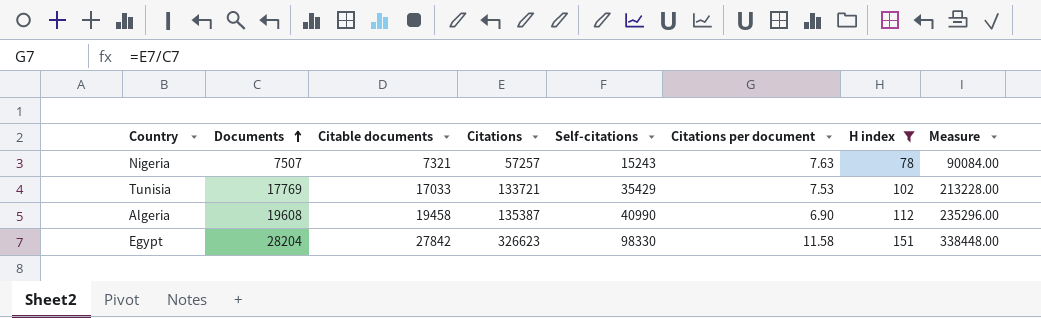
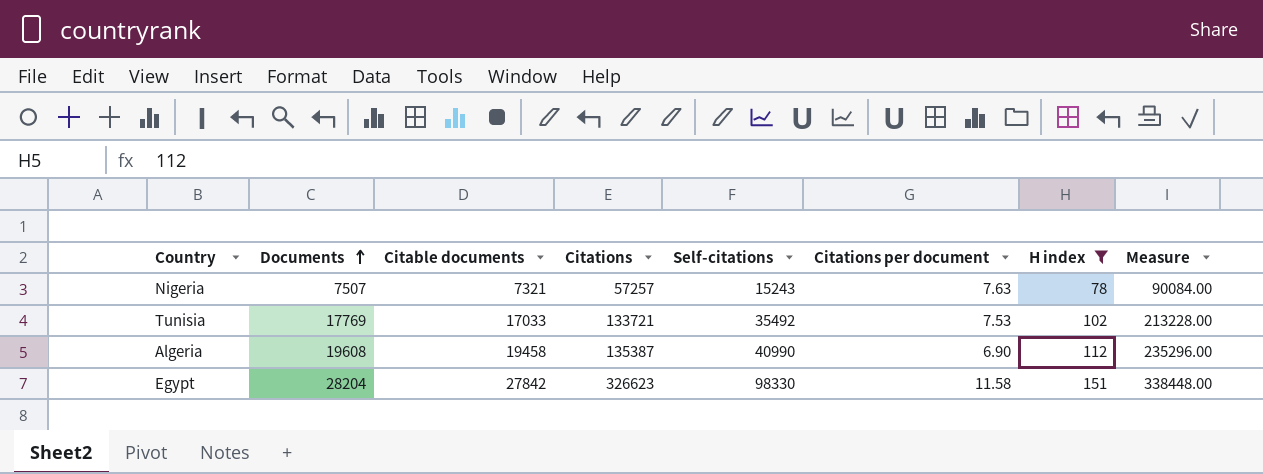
Tunisia | Self-citations: 35429 -> 35492

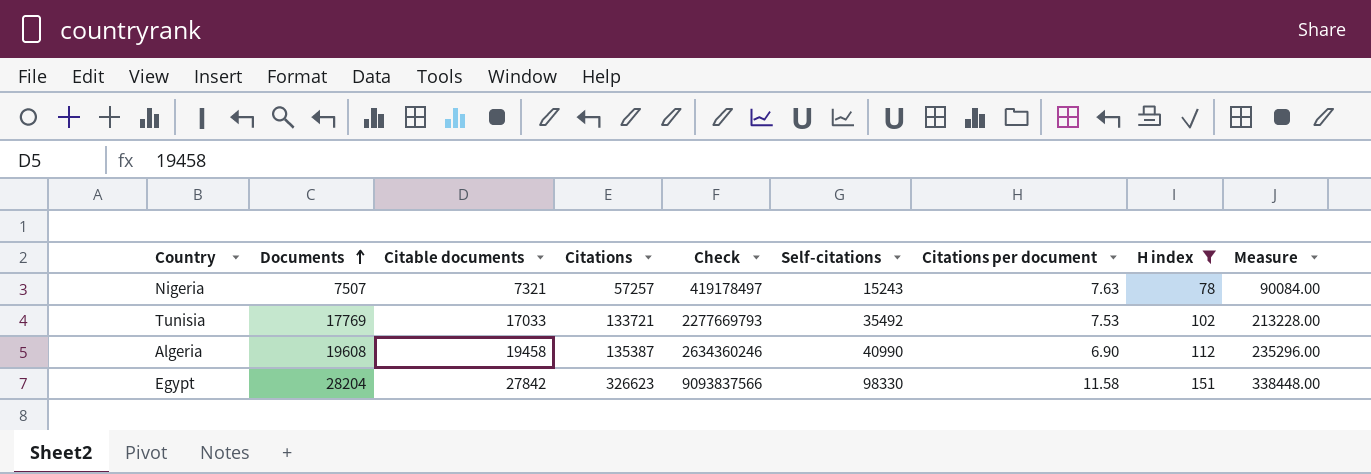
column Check | formula: none -> [Citable documents] * [Citations]

